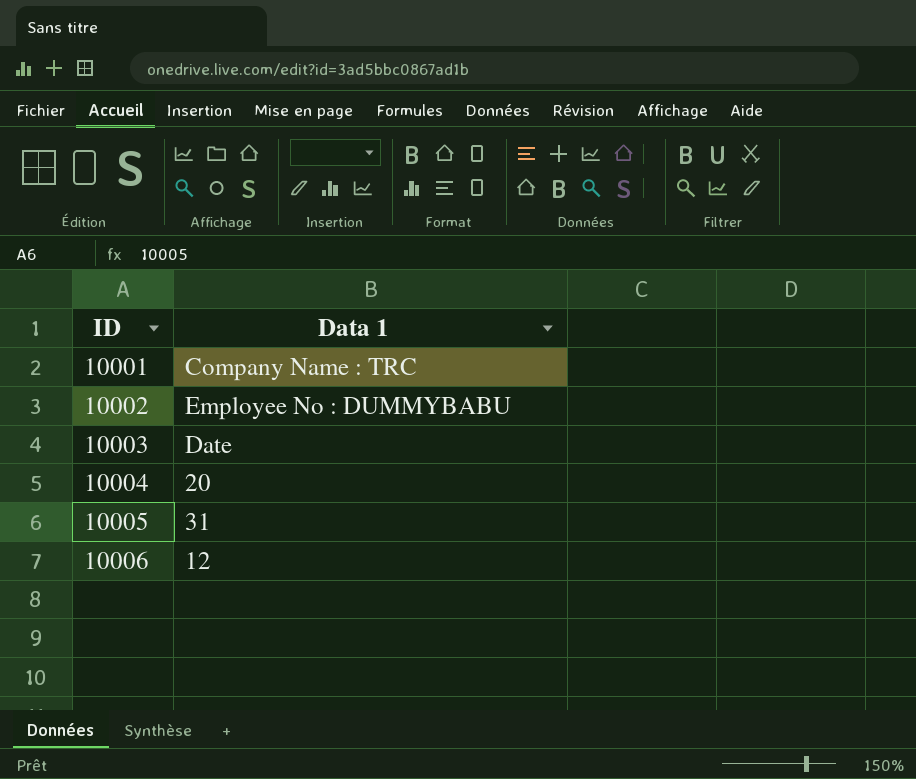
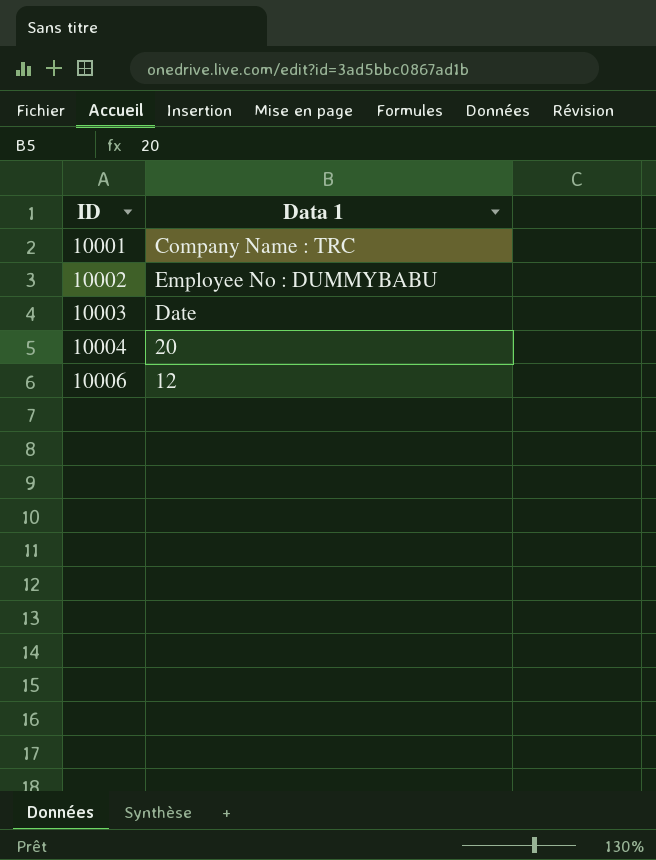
row 10005: 31 -> none

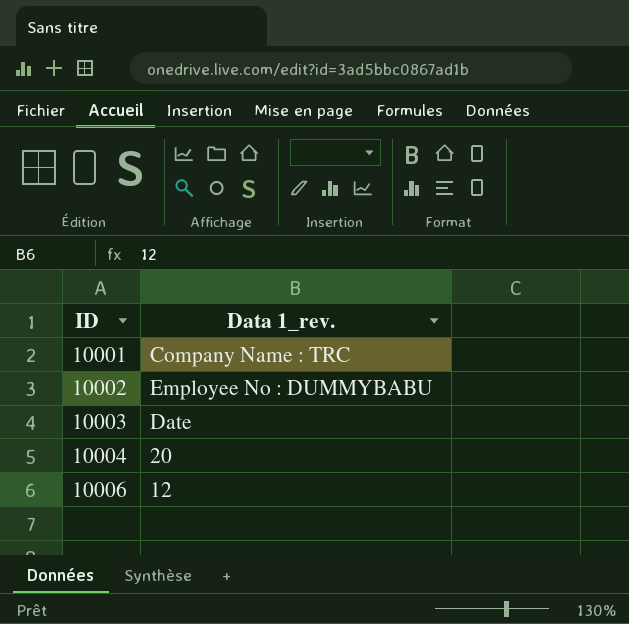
column name: Data 1 -> Data 1_rev.

